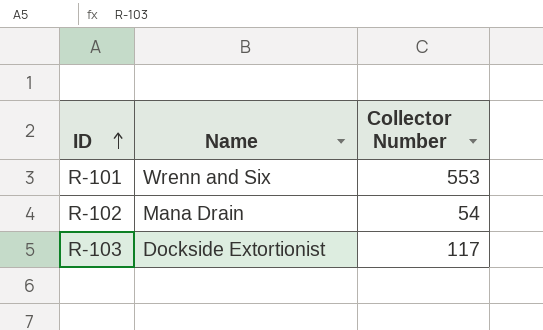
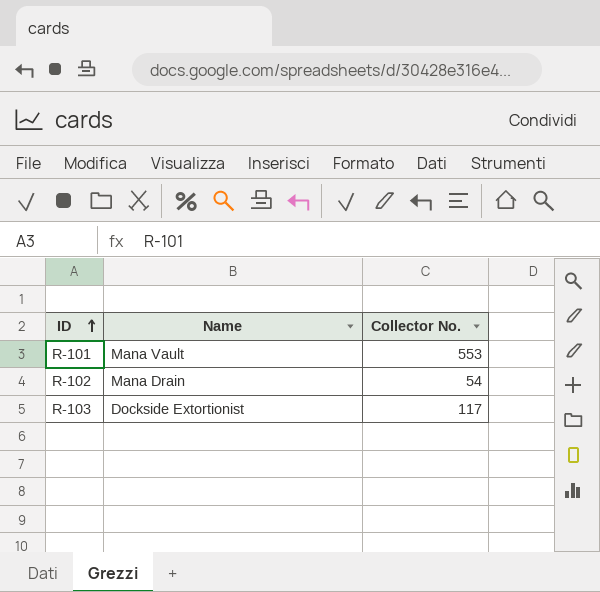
column name: Collector Number -> Collector No.
R-101 | Name: Wrenn and Six -> Mana Vault

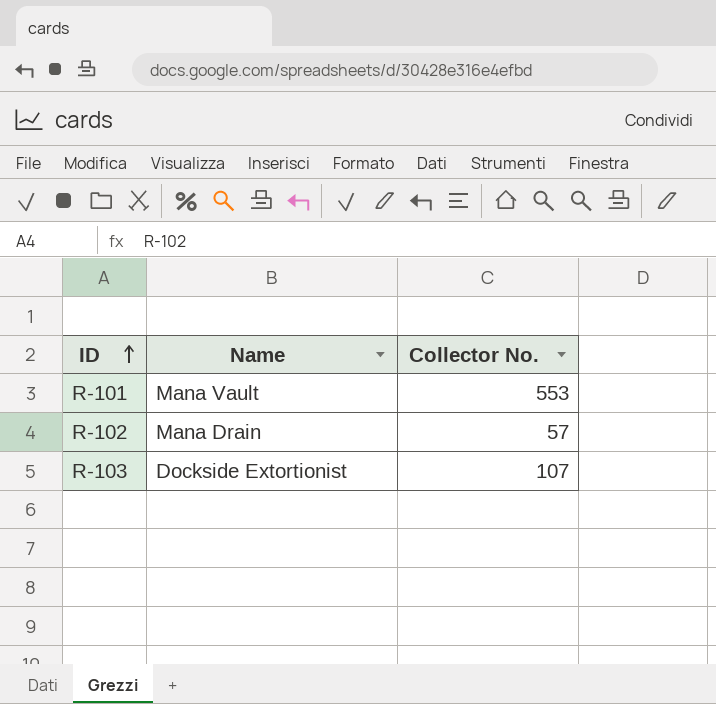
R-102 | Collector No.: 54 -> 57
R-103 | Collector No.: 117 -> 107

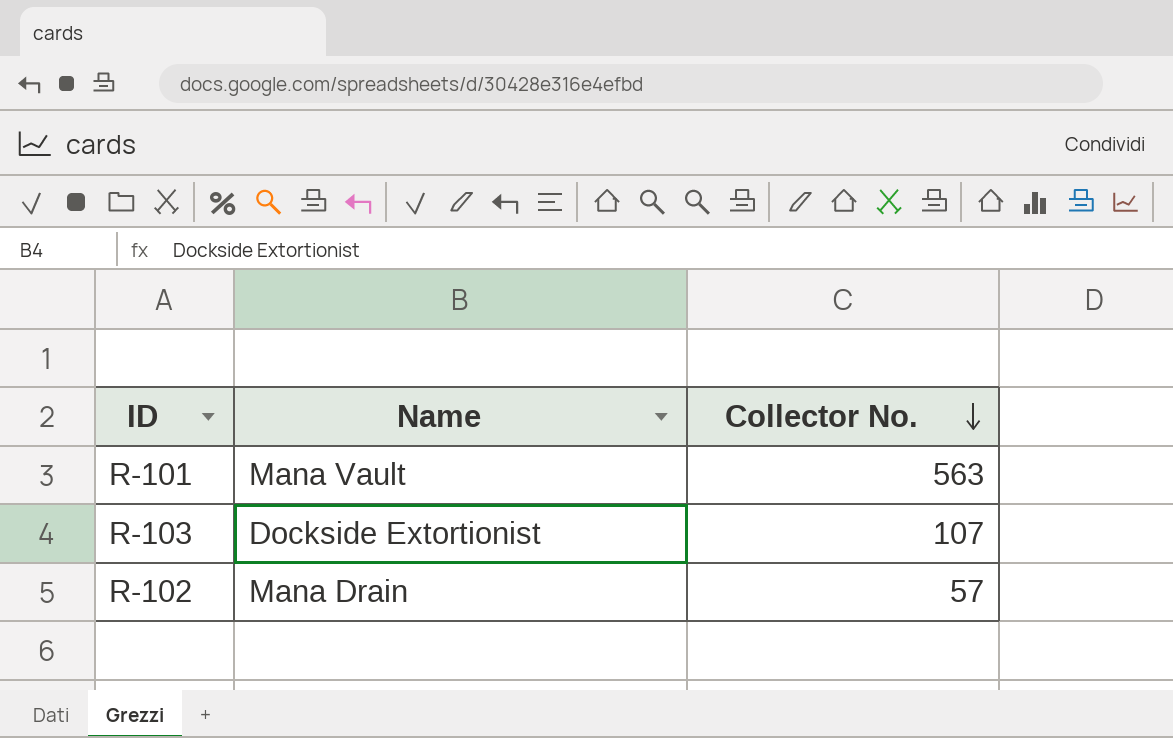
row order: ID ascending -> Collector No. descending
R-101 | Collector No.: 553 -> 563

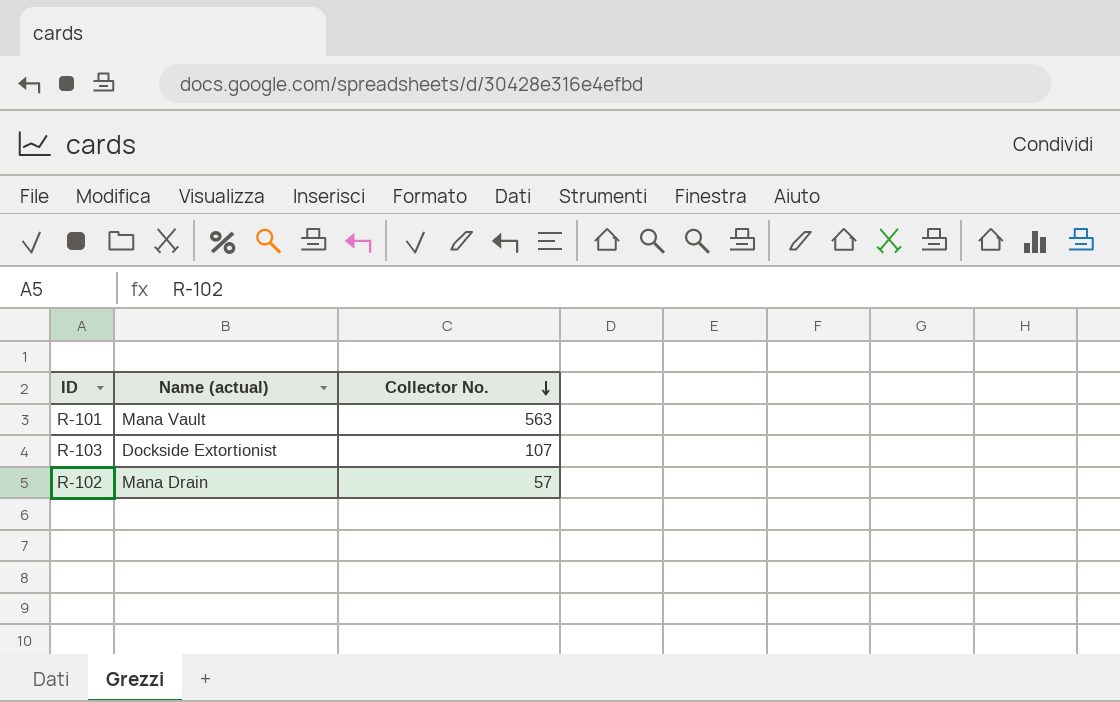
column name: Name -> Name (actual)

